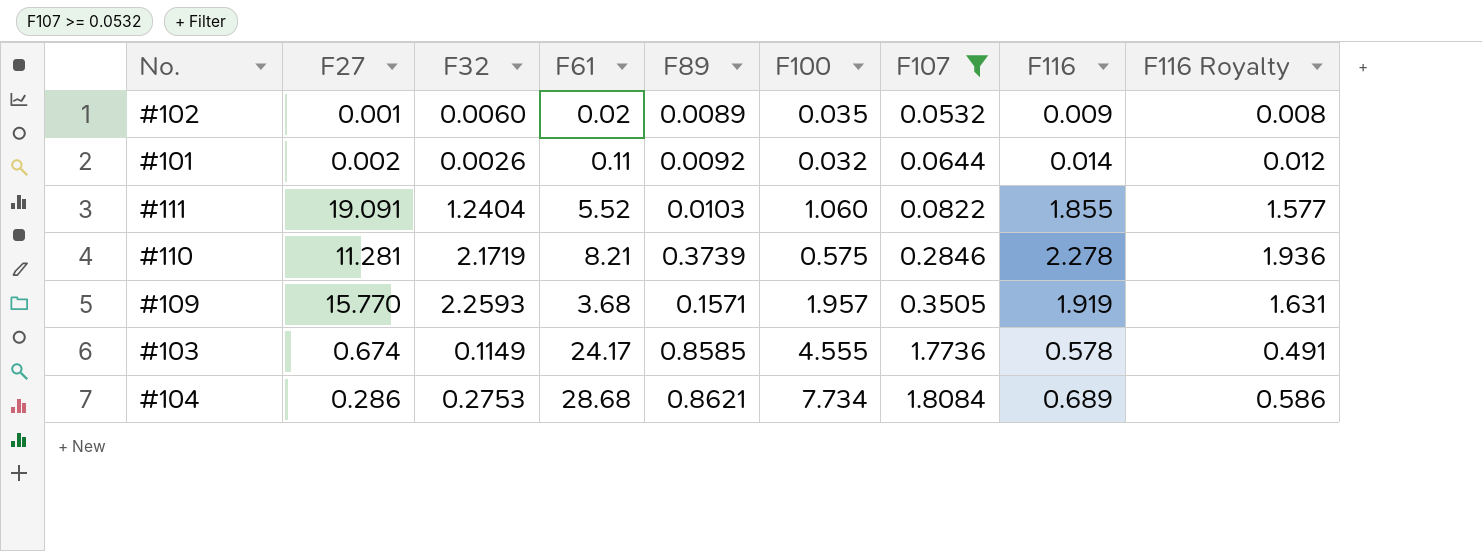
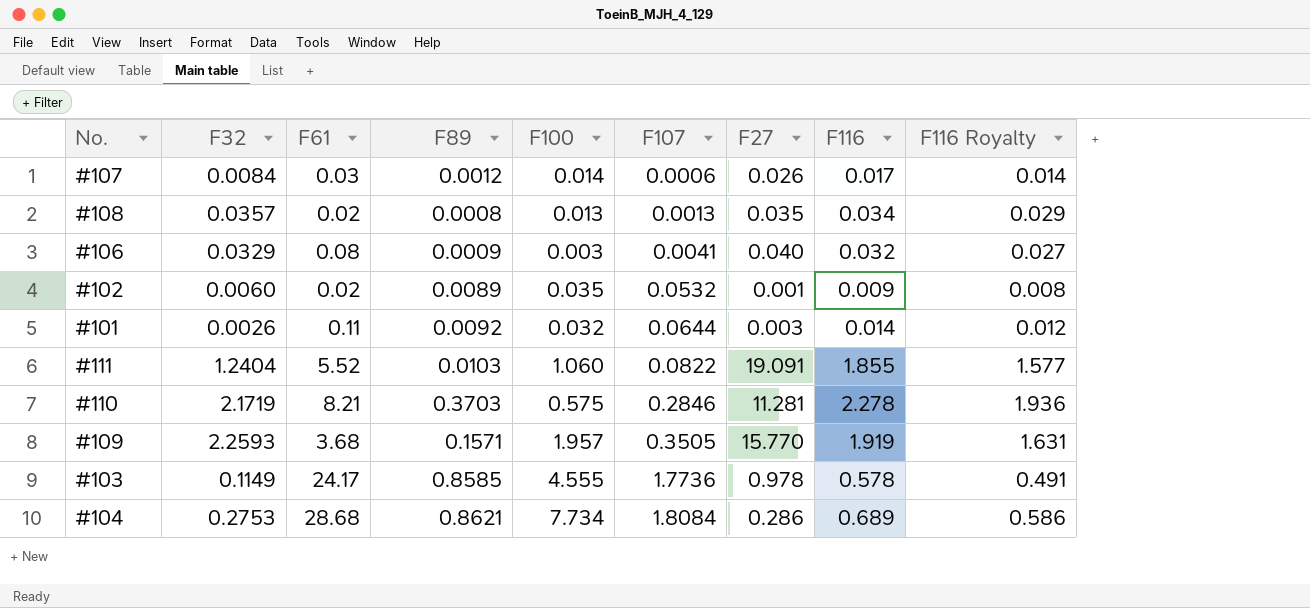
filter: F107 >= 0.0532 -> none
column F27 | position: 2 -> 7
#101 | F27: 0.002 -> 0.003
#110 | F89: 0.3739 -> 0.3703
#103 | F27: 0.674 -> 0.978

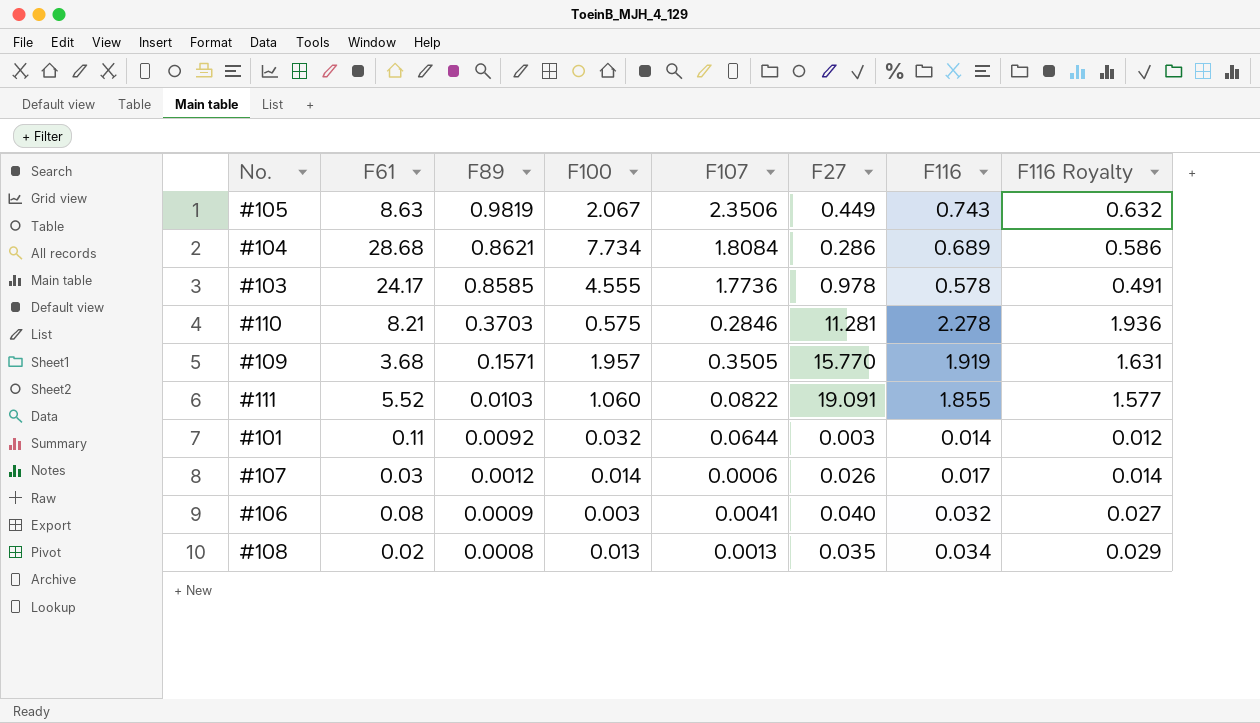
row order: F107 ascending -> F89 descending
column F32 | position: 2 -> none
row #102: 0.0060 | 0.02 | 0.0089 | 0.035 | 0.0532 | 0.001 | 0.009 | 0.008 -> none
row #105: none -> 8.63 | 0.9819 | 2.067 | 2.3506 | 0.449 | 0.743 | 0.632

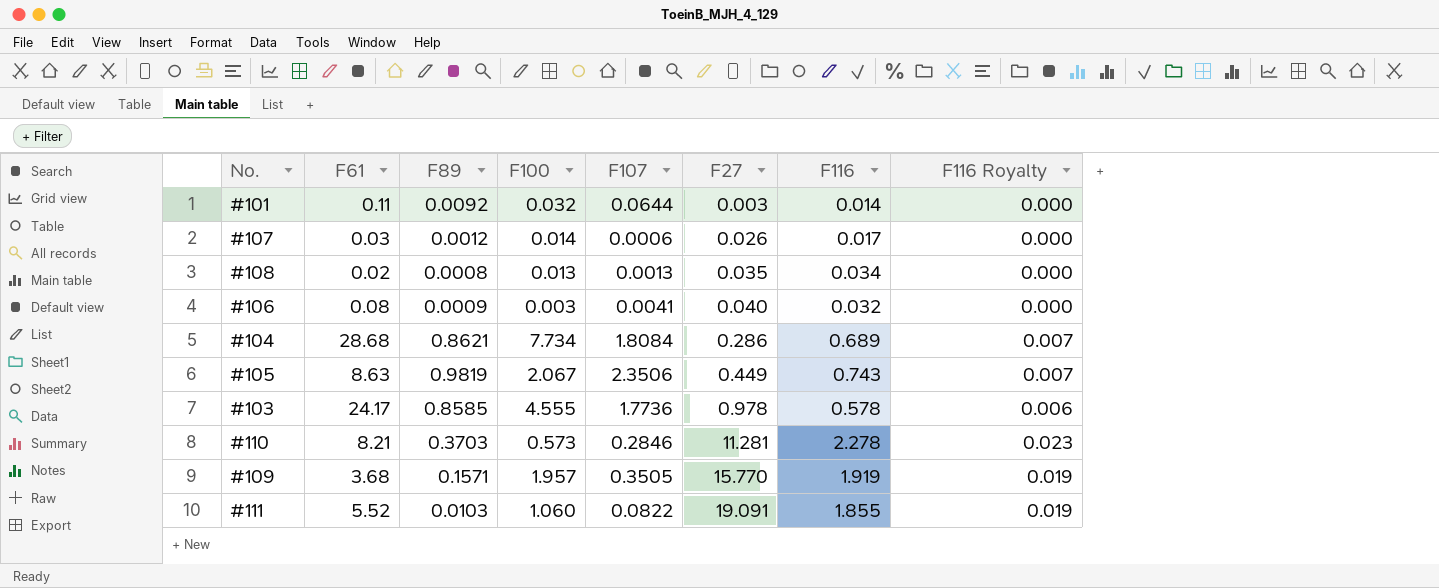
row order: F89 descending -> F27 ascending
column F116 Royalty | formula: [F116] * 0.85 -> [F116] * 0.01
#110 | F100: 0.575 -> 0.573

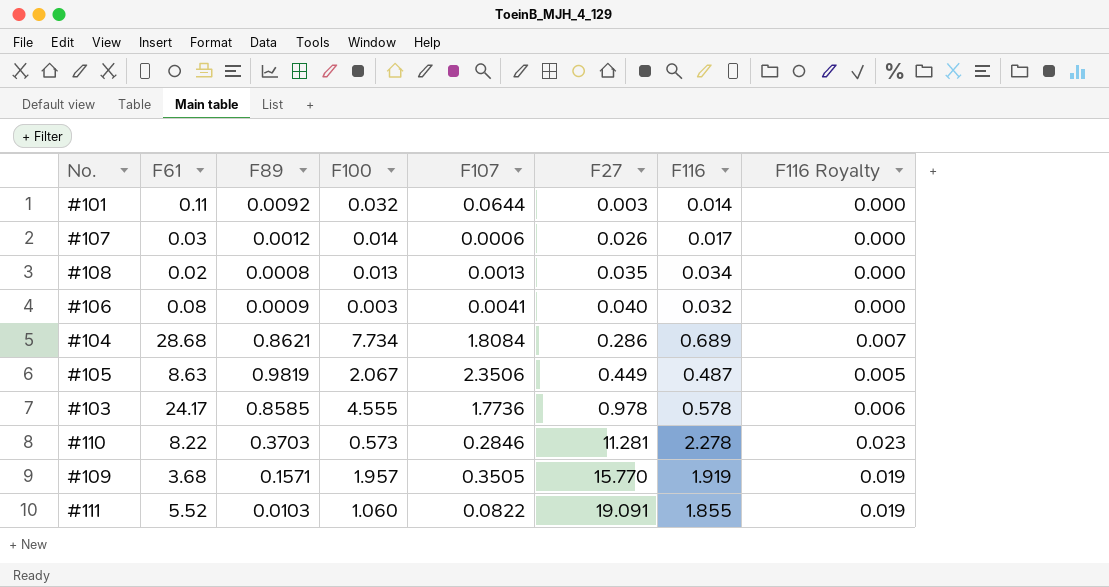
#105 | F116: 0.743 -> 0.487
#105 | F116 Royalty: 0.007 -> 0.005
#110 | F61: 8.21 -> 8.22

